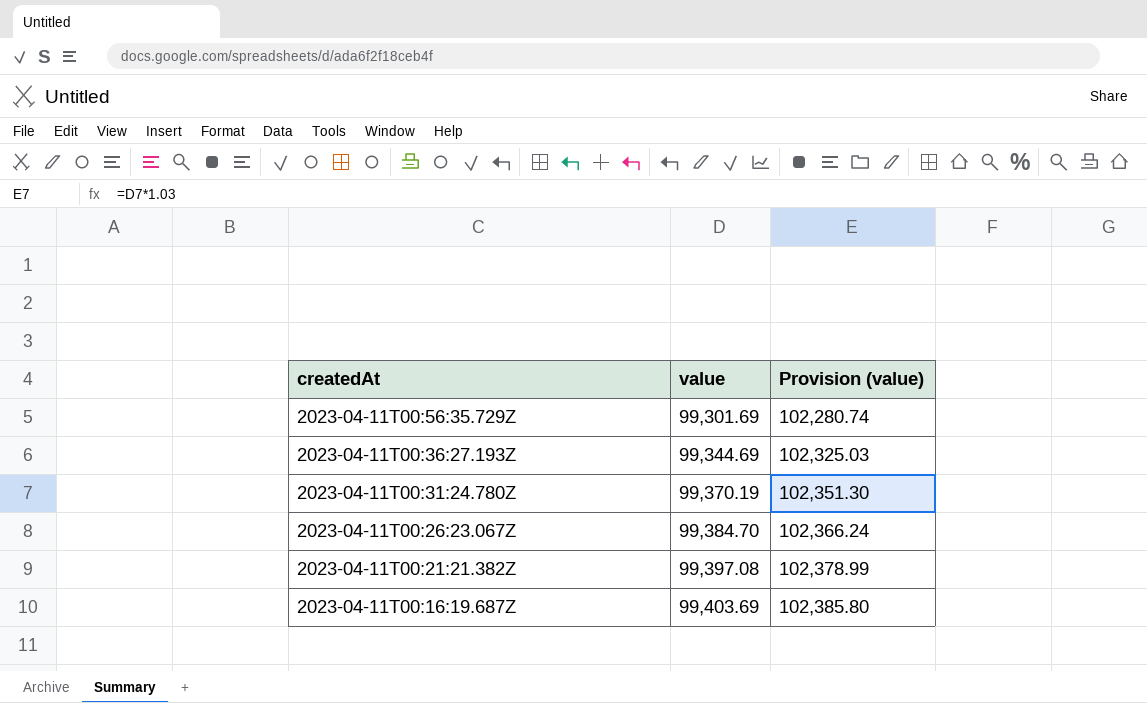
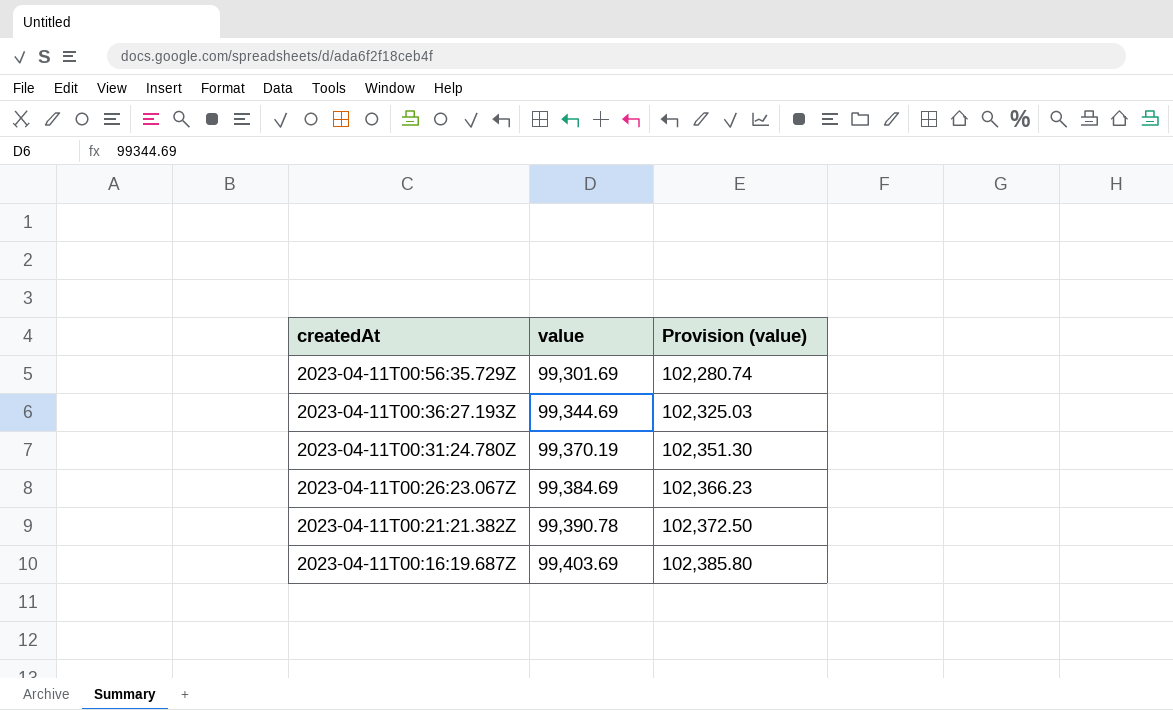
2023-04-11T00:26:23.067Z | value: 99,384.70 -> 99,384.69
2023-04-11T00:26:23.067Z | Provision (value): 102,366.24 -> 102,366.23
2023-04-11T00:21:21.382Z | value: 99,397.08 -> 99,390.78
2023-04-11T00:21:21.382Z | Provision (value): 102,378.99 -> 102,372.50

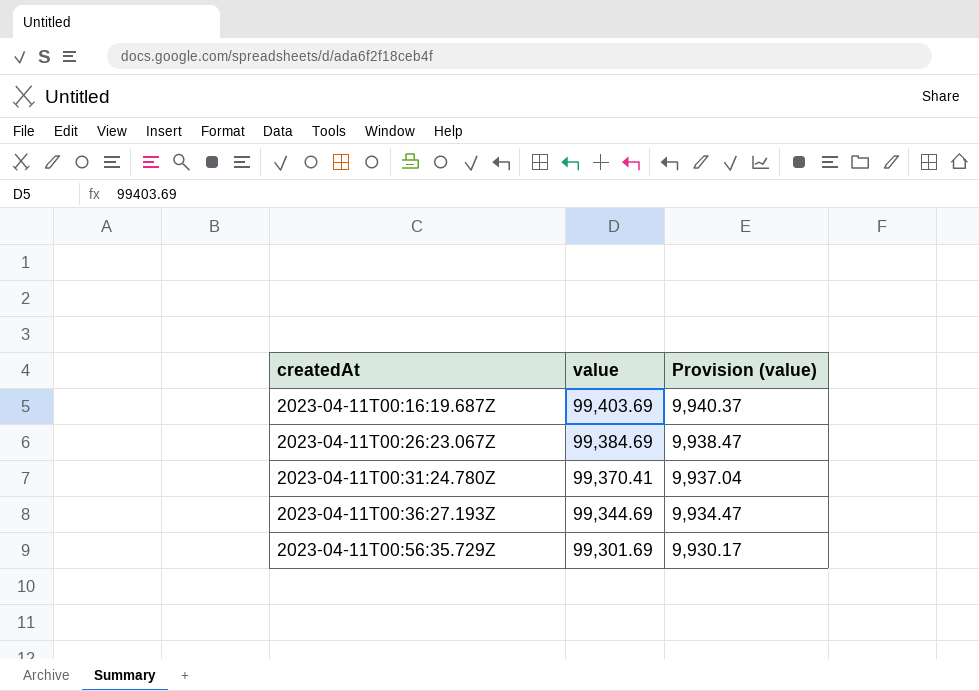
row order: createdAt descending -> createdAt ascending
column Provision (value) | formula: [value] * 1.03 -> [value] * 0.1
row 2023-04-11T00:21:21.382Z: 99,390.78 | 102,372.50 -> none
2023-04-11T00:31:24.780Z | value: 99,370.19 -> 99,370.41

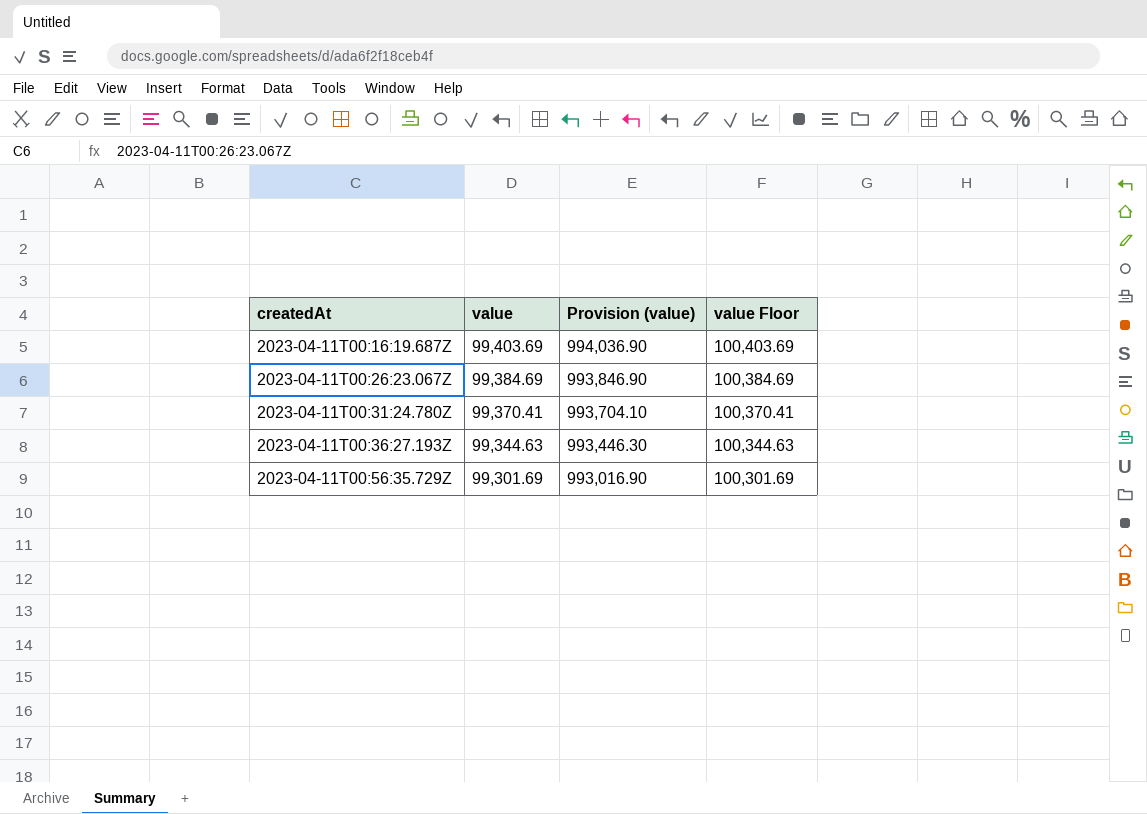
column Provision (value) | formula: [value] * 0.1 -> [value] * 10
column value Floor | formula: none -> [value] + 1000
2023-04-11T00:36:27.193Z | value: 99,344.69 -> 99,344.63

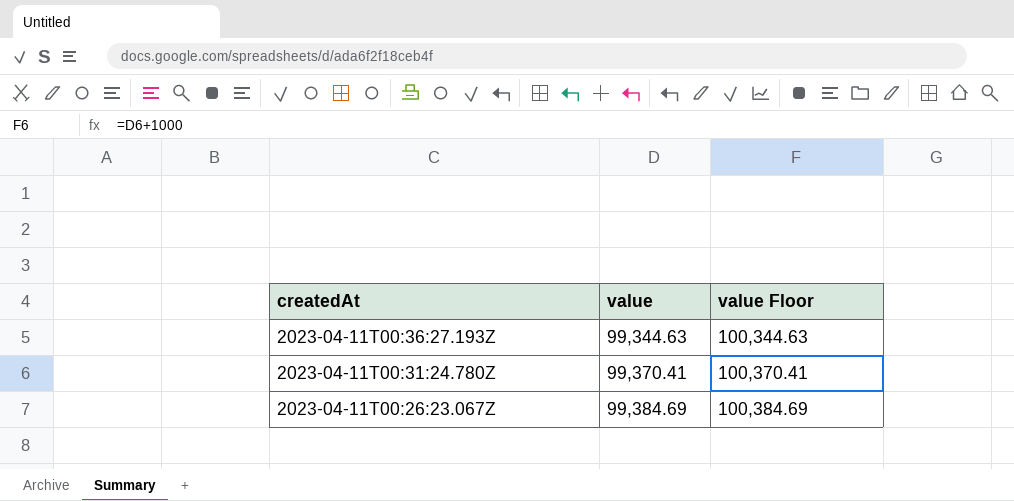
row order: createdAt ascending -> createdAt descending
column Provision (value) | formula: [value] * 10 -> none
row 2023-04-11T00:16:19.687Z: 99,403.69 | 994,036.90 | 100,403.69 -> none
row 2023-04-11T00:56:35.729Z: 99,301.69 | 993,016.90 | 100,301.69 -> none

